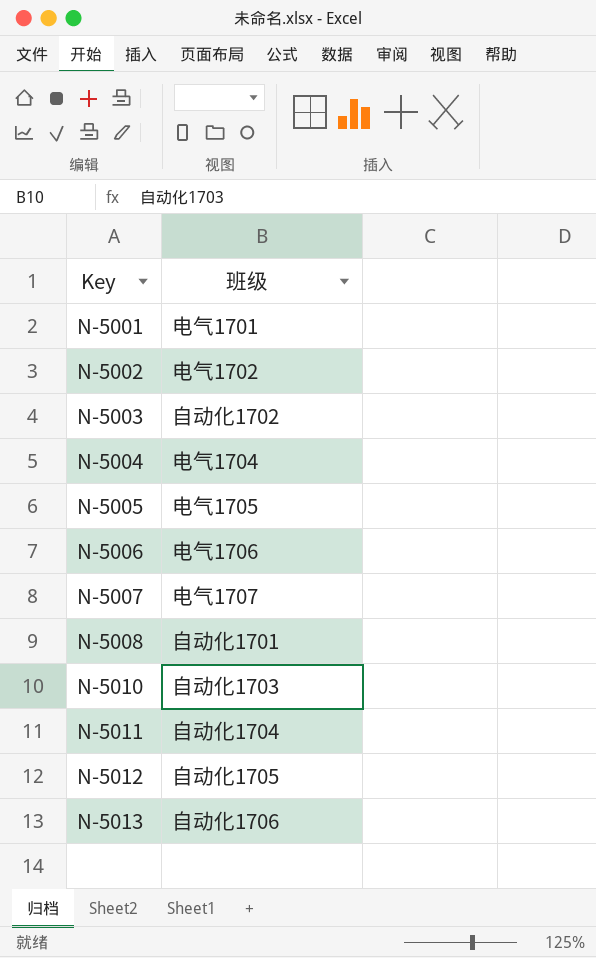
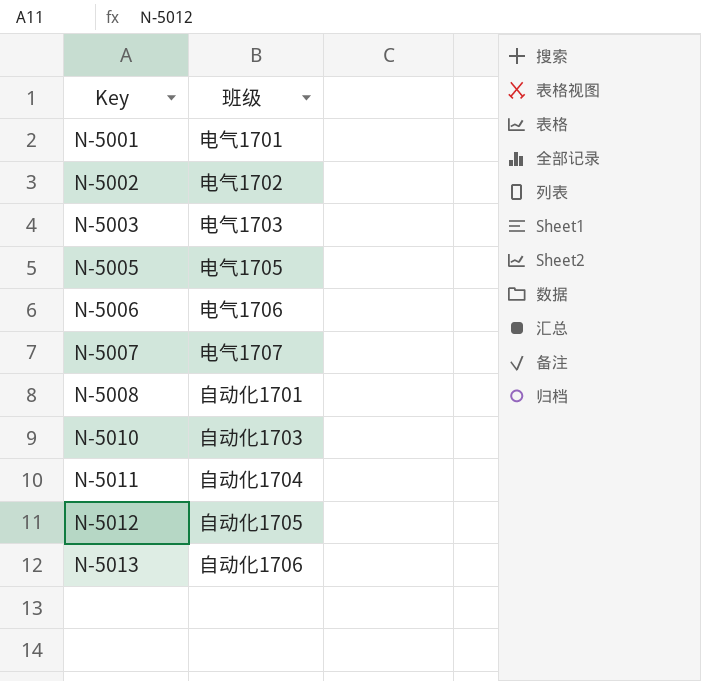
row N-5004: 电气1704 -> none
N-5003 | 班级: 自动化1702 -> 电气1703

